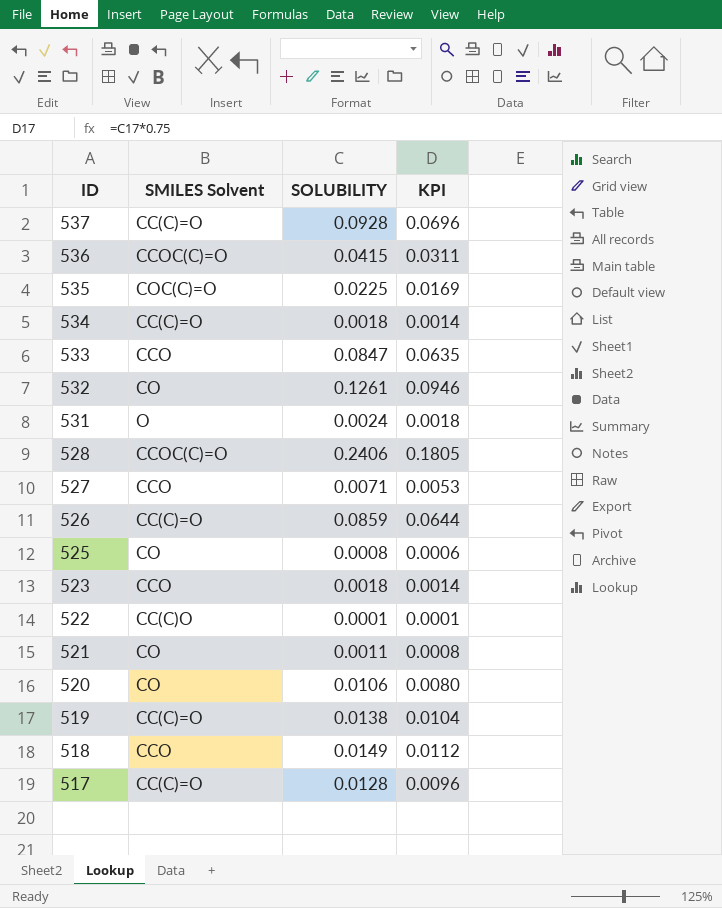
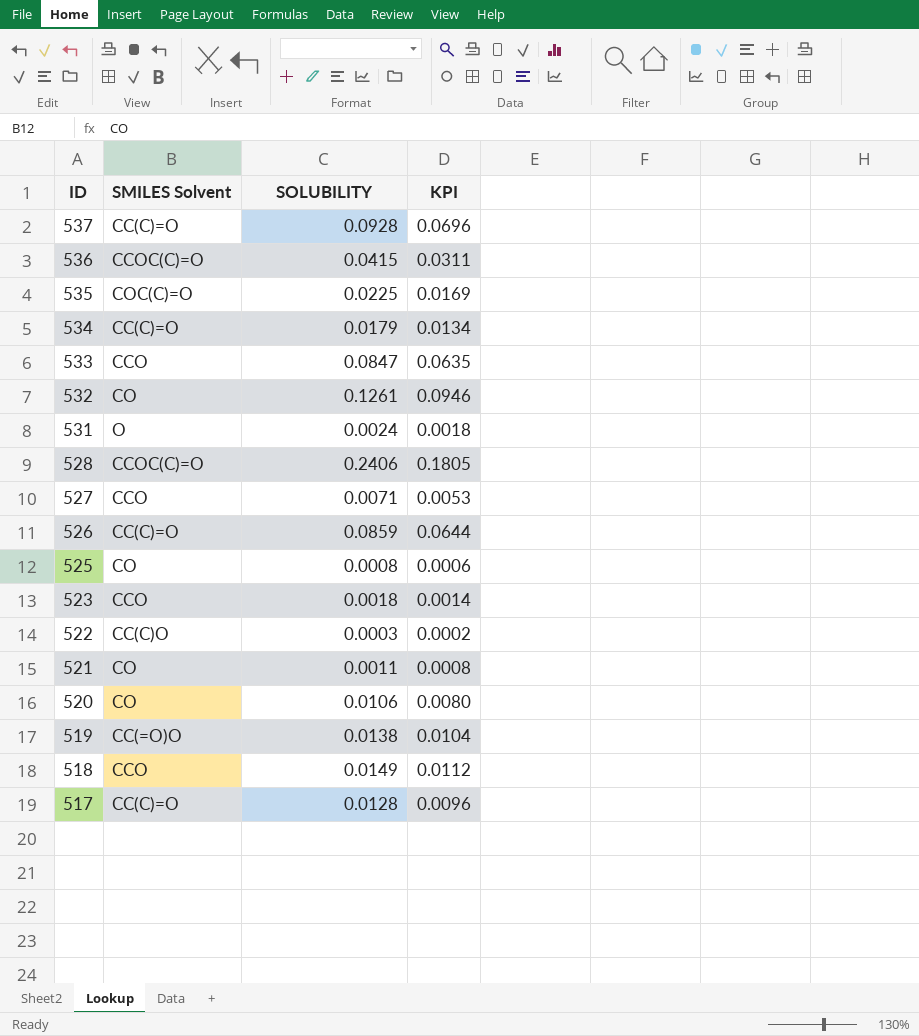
534 | SOLUBILITY: 0.0018 -> 0.0179
534 | KPI: 0.0014 -> 0.0134
522 | SOLUBILITY: 0.0001 -> 0.0003
522 | KPI: 0.0001 -> 0.0002
519 | SMILES Solvent: CC(C)=O -> CC(=O)O

